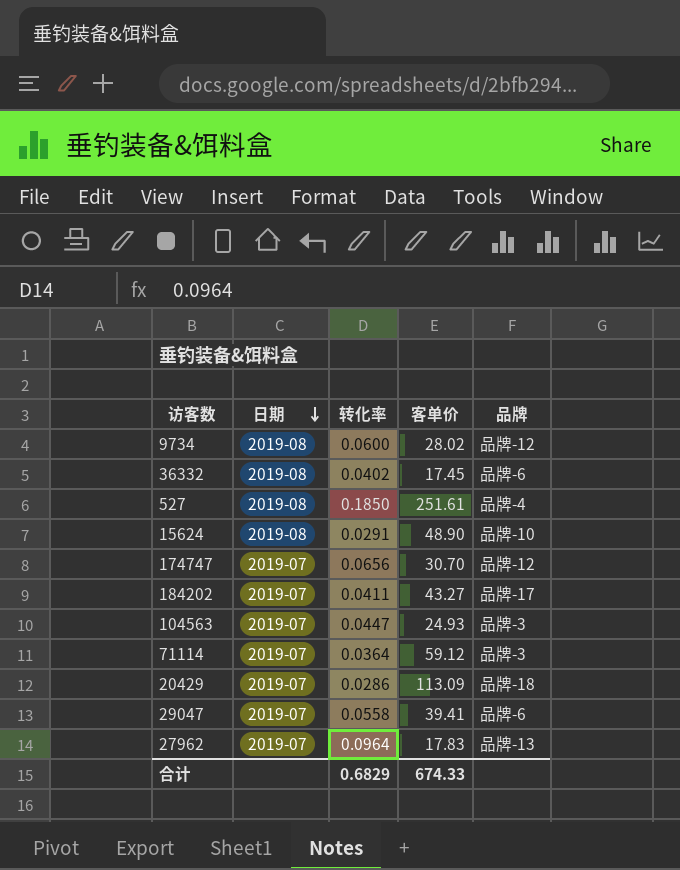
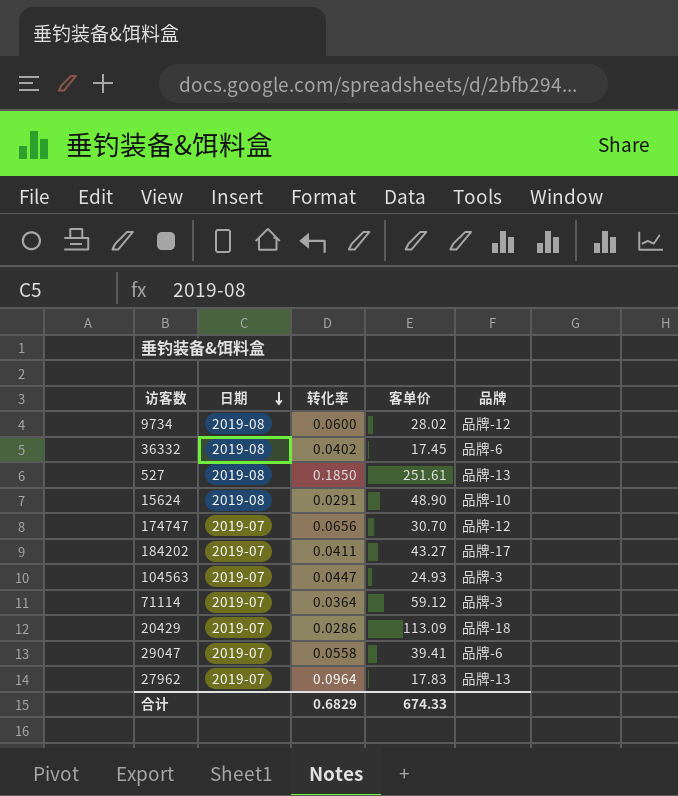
527 | 品牌: 品牌-4 -> 品牌-13

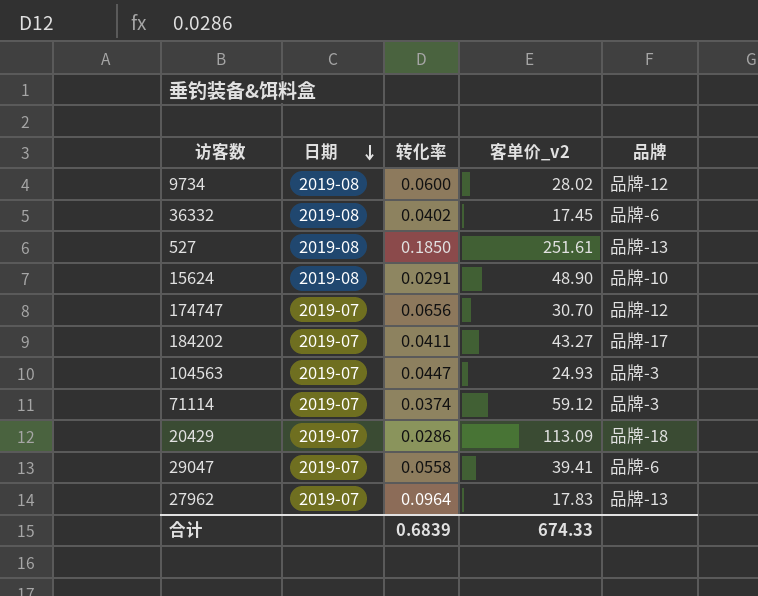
column name: 客单价 -> 客单价_v2
71114 | 转化率: 0.0364 -> 0.0374
合计 | 转化率: 0.6829 -> 0.6839

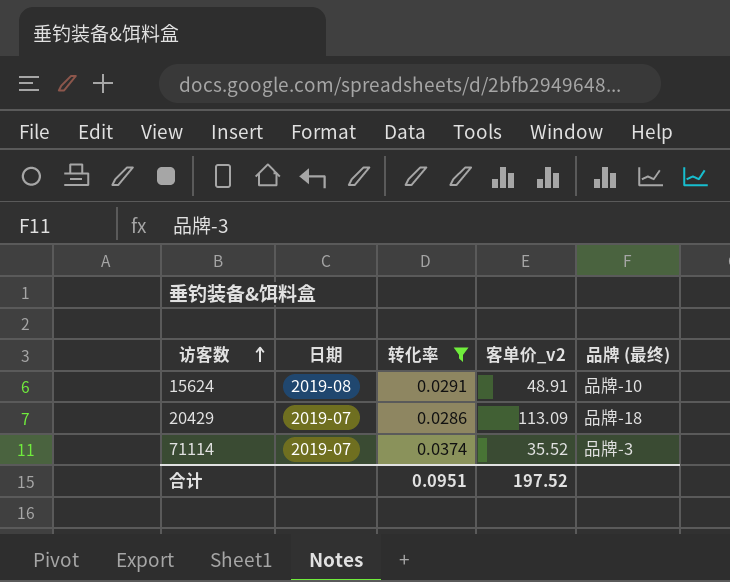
filter: none -> 转化率 <= 0.0374
row order: 日期 descending -> 访客数 ascending
column name: 品牌 -> 品牌 (最终)
15624 | 客单价_v2: 48.90 -> 48.91
71114 | 客单价_v2: 59.12 -> 35.52
合计 | 转化率: 0.6839 -> 0.0951
合计 | 客单价_v2: 674.33 -> 197.52

